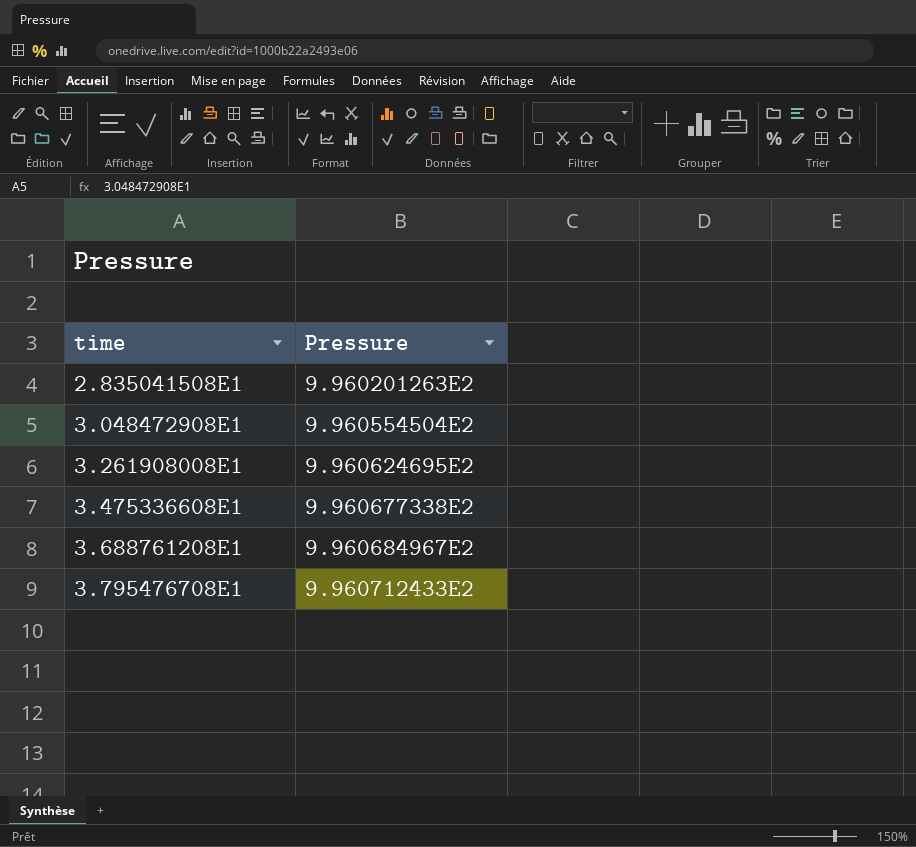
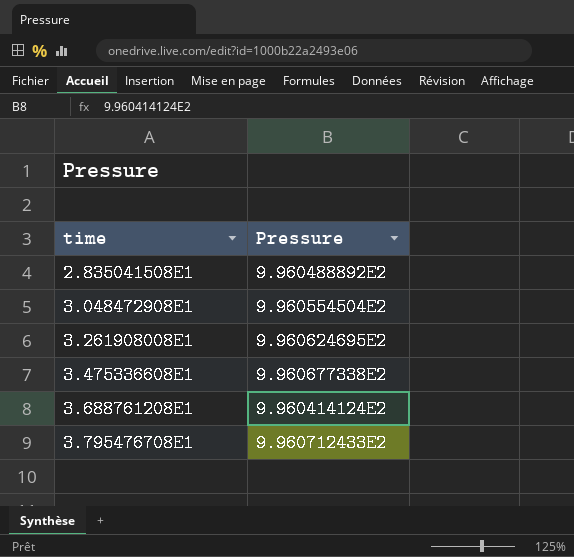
2.835041508E1 | Pressure: 9.960201263E2 -> 9.960488892E2
3.688761208E1 | Pressure: 9.960684967E2 -> 9.960414124E2

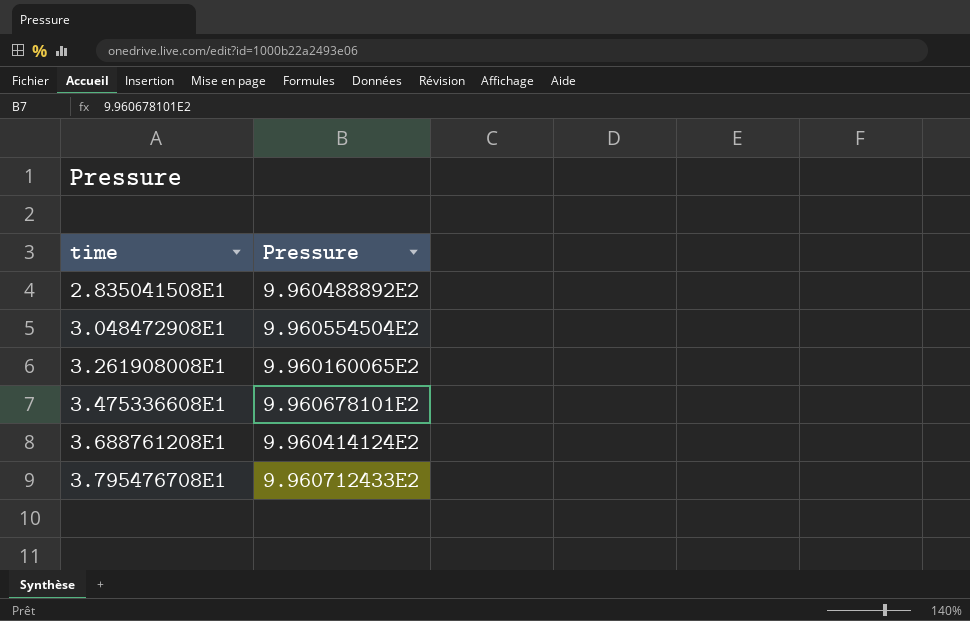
3.261908008E1 | Pressure: 9.960624695E2 -> 9.960160065E2
3.475336608E1 | Pressure: 9.960677338E2 -> 9.960678101E2

